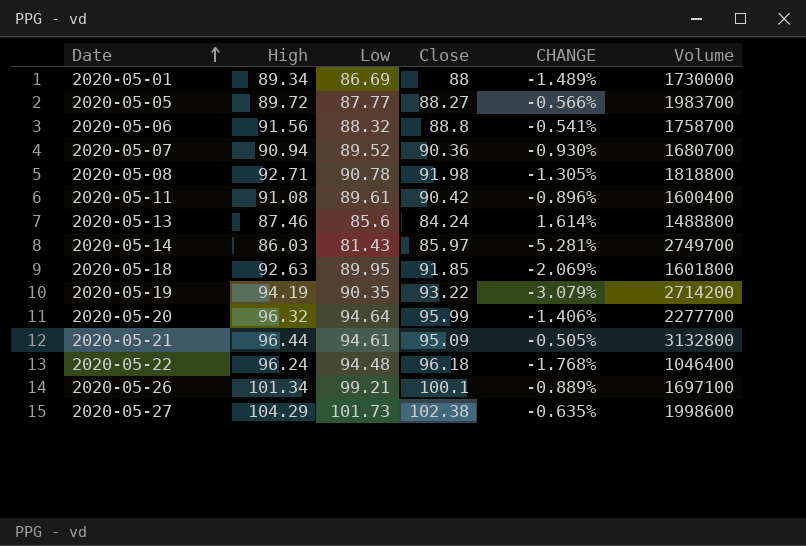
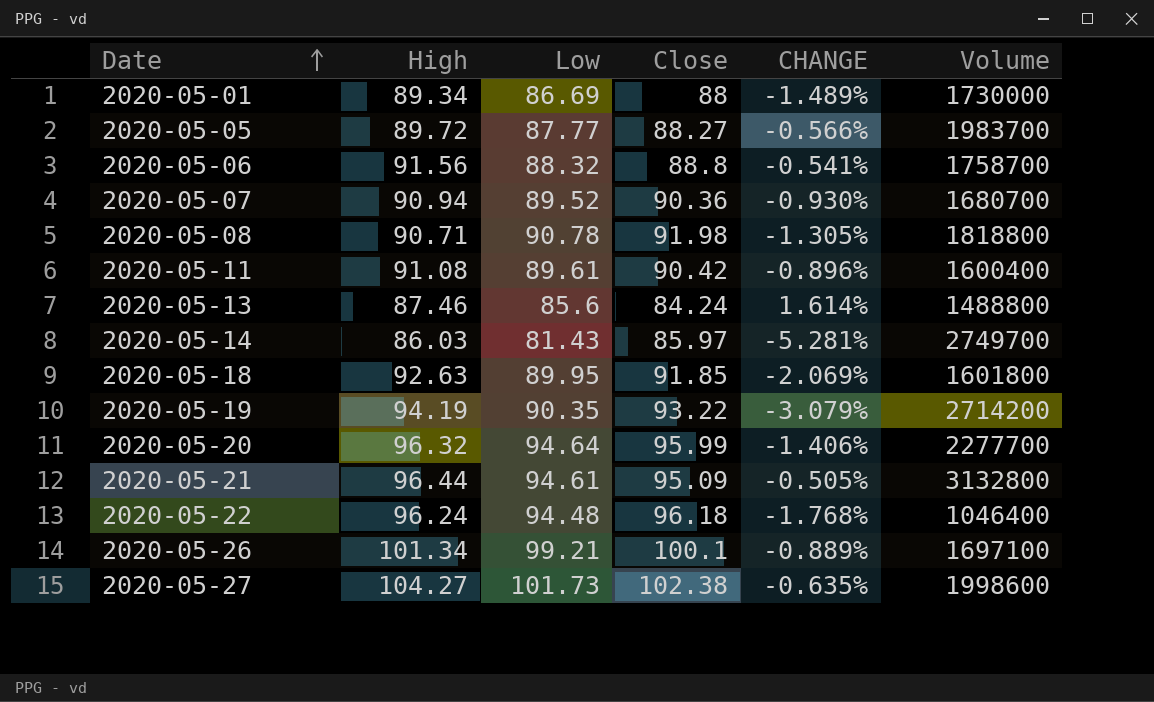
2020-05-08 | High: 92.71 -> 90.71
2020-05-27 | High: 104.29 -> 104.27

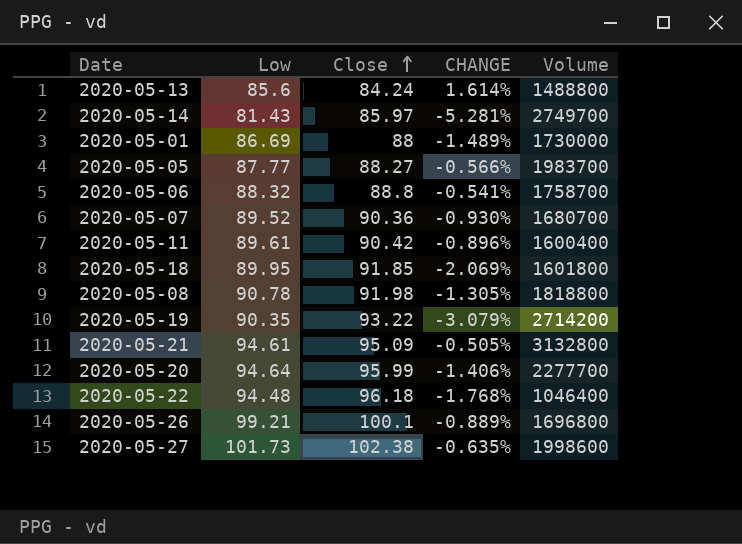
row order: Date ascending -> Close ascending
column High | position: 2 -> none
2020-05-26 | Volume: 1697100 -> 1696800

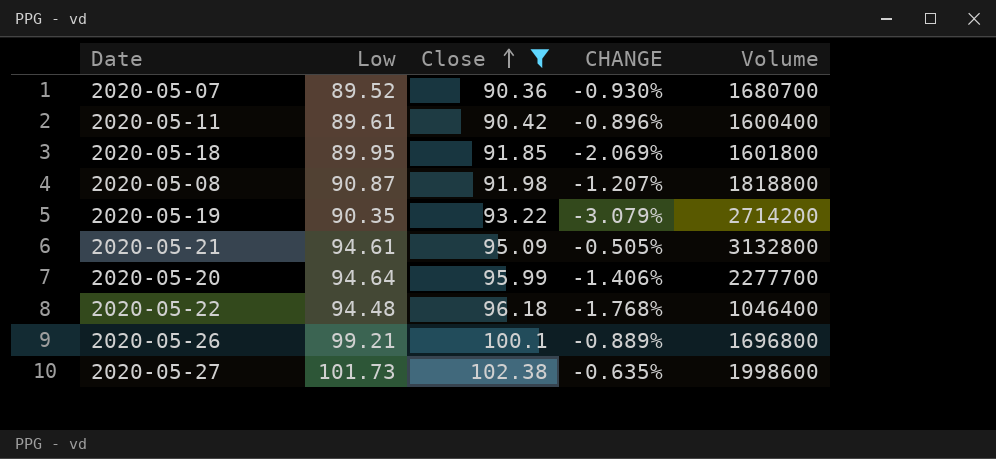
filter: none -> Close >= 90.36
2020-05-08 | Low: 90.78 -> 90.87
2020-05-08 | CHANGE: -1.305% -> -1.207%

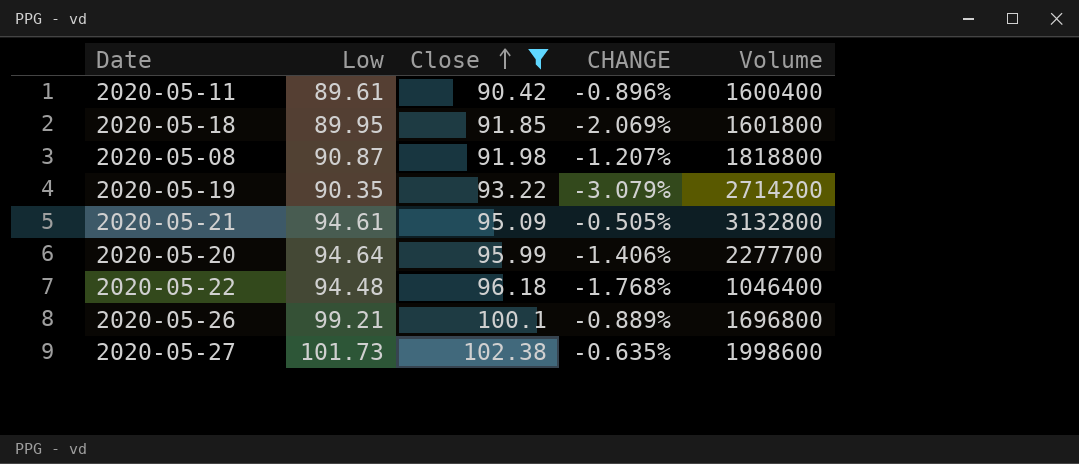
row 2020-05-07: 89.52 | 90.36 | -0.930% | 1680700 -> none

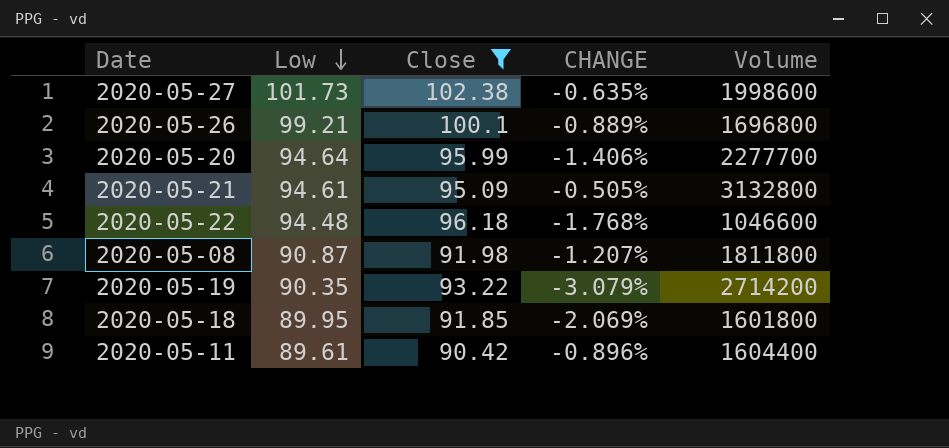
row order: Close ascending -> Low descending
2020-05-22 | Volume: 1046400 -> 1046600
2020-05-08 | Volume: 1818800 -> 1811800
2020-05-11 | Volume: 1600400 -> 1604400

